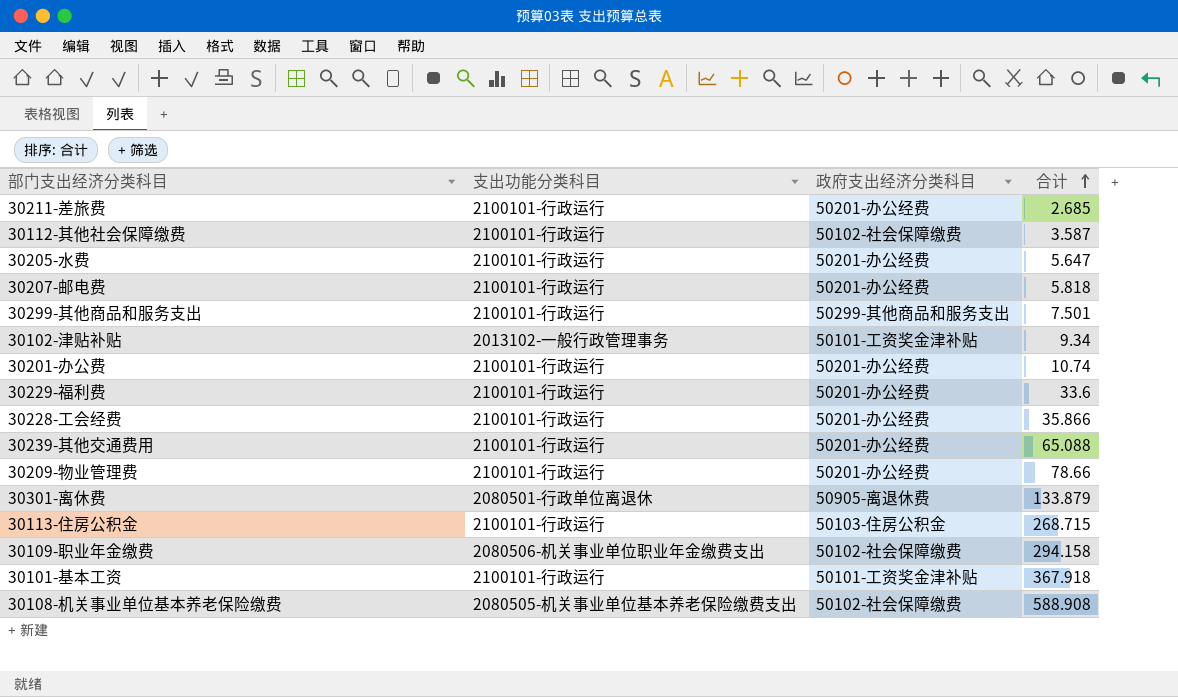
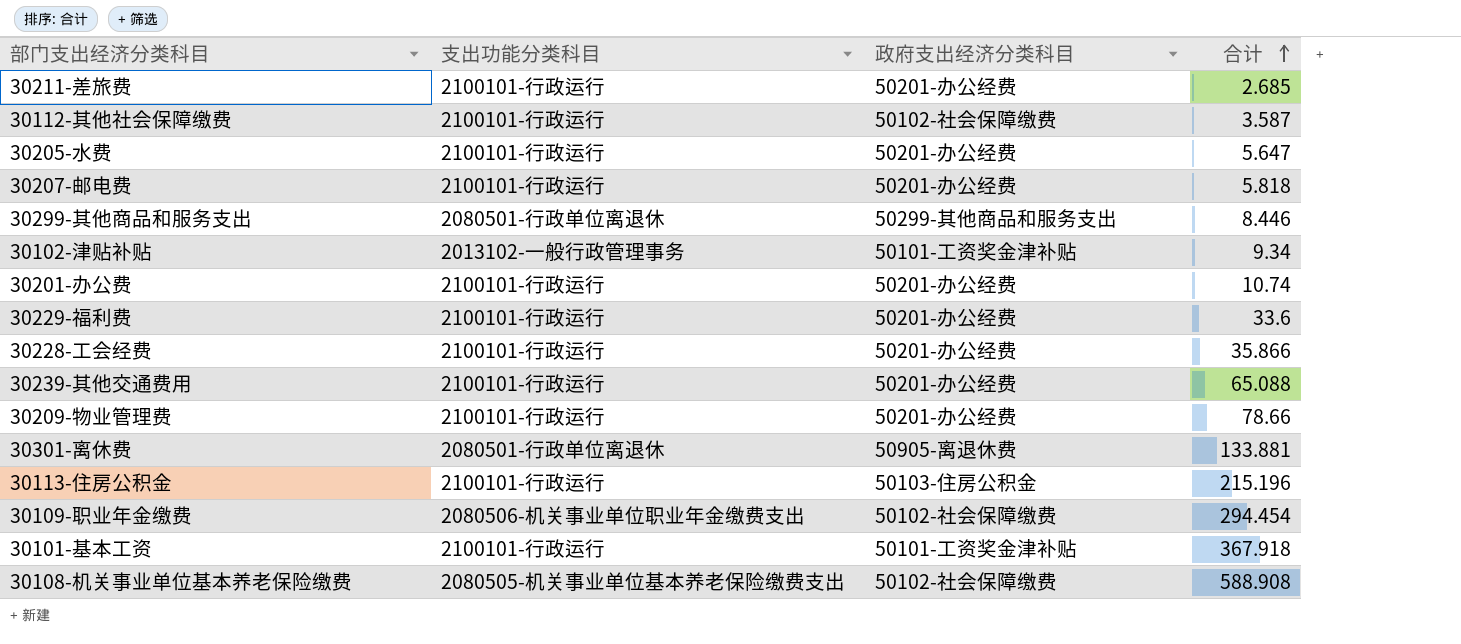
30299-其他商品和服务支出 | 支出功能分类科目: 2100101-行政运行 -> 2080501-行政单位离退休
30299-其他商品和服务支出 | 合计: 7.501 -> 8.446
30301-离休费 | 合计: 133.879 -> 133.881
30113-住房公积金 | 合计: 268.715 -> 215.196
30109-职业年金缴费 | 合计: 294.158 -> 294.454

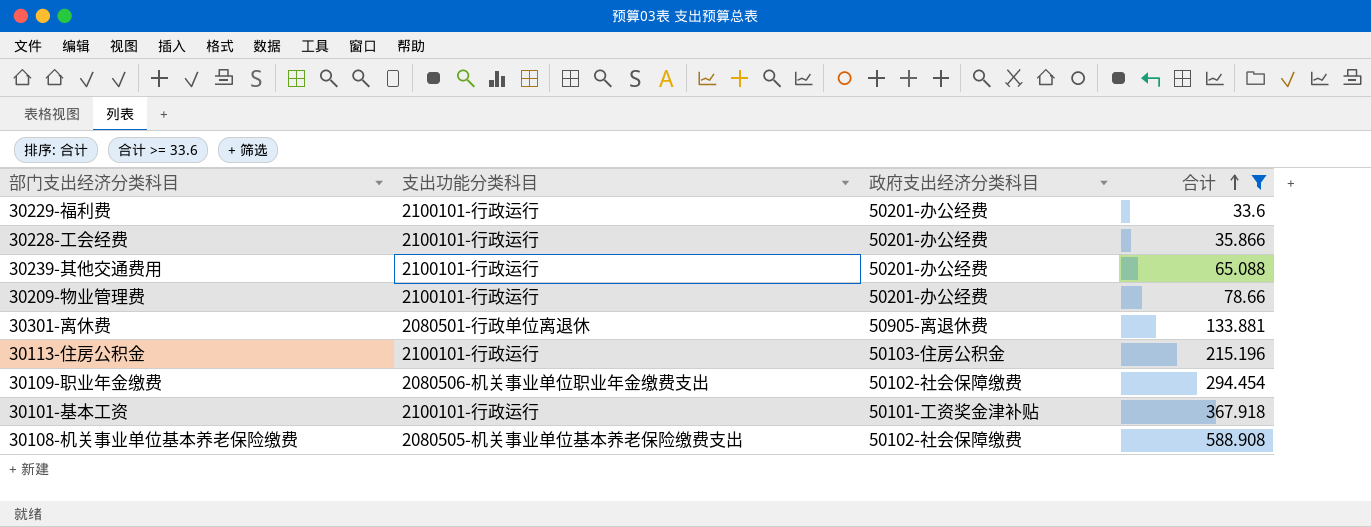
filter: none -> 合计 >= 33.6

